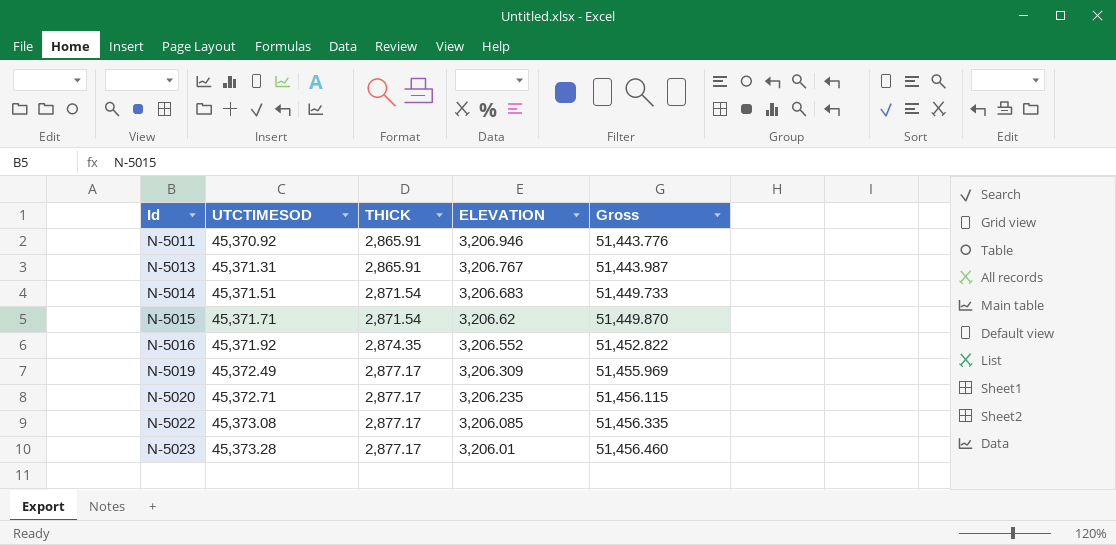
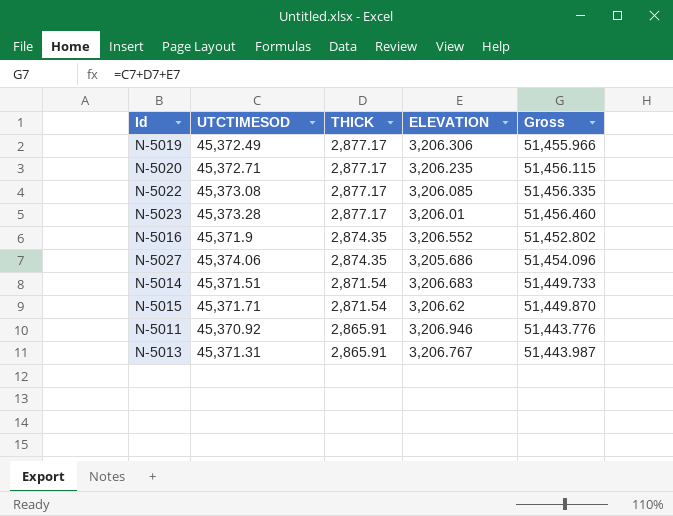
row order: Id ascending -> THICK descending
N-5019 | ELEVATION: 3,206.309 -> 3,206.306
N-5019 | Gross: 51,455.969 -> 51,455.966
N-5016 | UTCTIMESOD: 45,371.92 -> 45,371.9
N-5016 | Gross: 51,452.822 -> 51,452.802
row N-5027: none -> 45,374.06 | 2,874.35 | 3,205.686 | 51,454.096

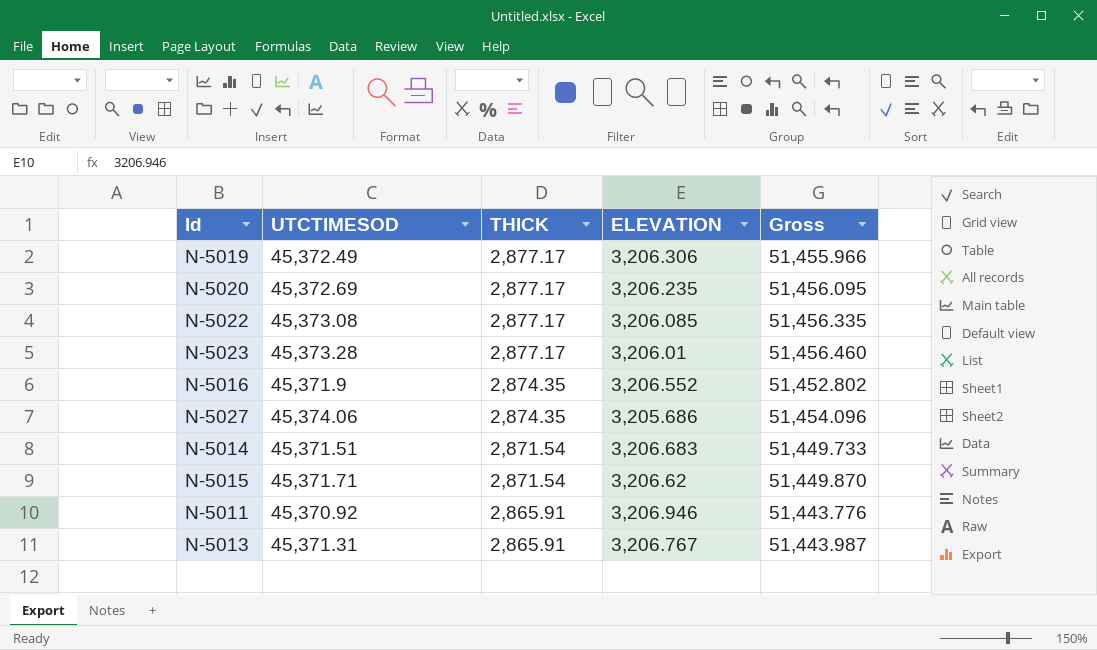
N-5020 | UTCTIMESOD: 45,372.71 -> 45,372.69
N-5020 | Gross: 51,456.115 -> 51,456.095

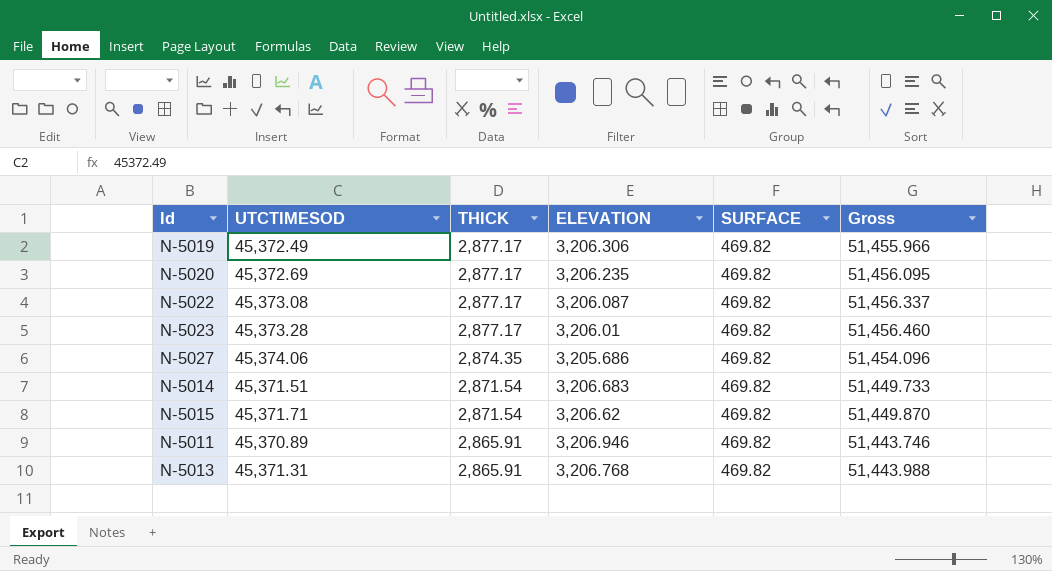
column SURFACE | position: none -> 5
row N-5016: 45,371.9 | 2,874.35 | 3,206.552 | 51,452.802 -> none
N-5022 | ELEVATION: 3,206.085 -> 3,206.087
N-5022 | Gross: 51,456.335 -> 51,456.337
N-5011 | UTCTIMESOD: 45,370.92 -> 45,370.89
N-5011 | Gross: 51,443.776 -> 51,443.746
N-5013 | ELEVATION: 3,206.767 -> 3,206.768
N-5013 | Gross: 51,443.987 -> 51,443.988

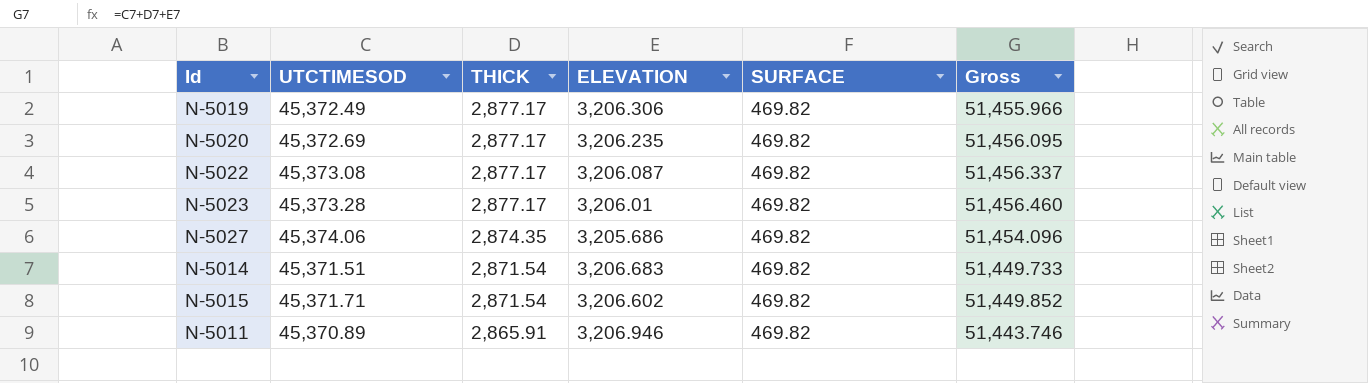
row N-5013: 45,371.31 | 2,865.91 | 3,206.768 | 469.82 | 51,443.988 -> none
N-5015 | ELEVATION: 3,206.62 -> 3,206.602
N-5015 | Gross: 51,449.870 -> 51,449.852

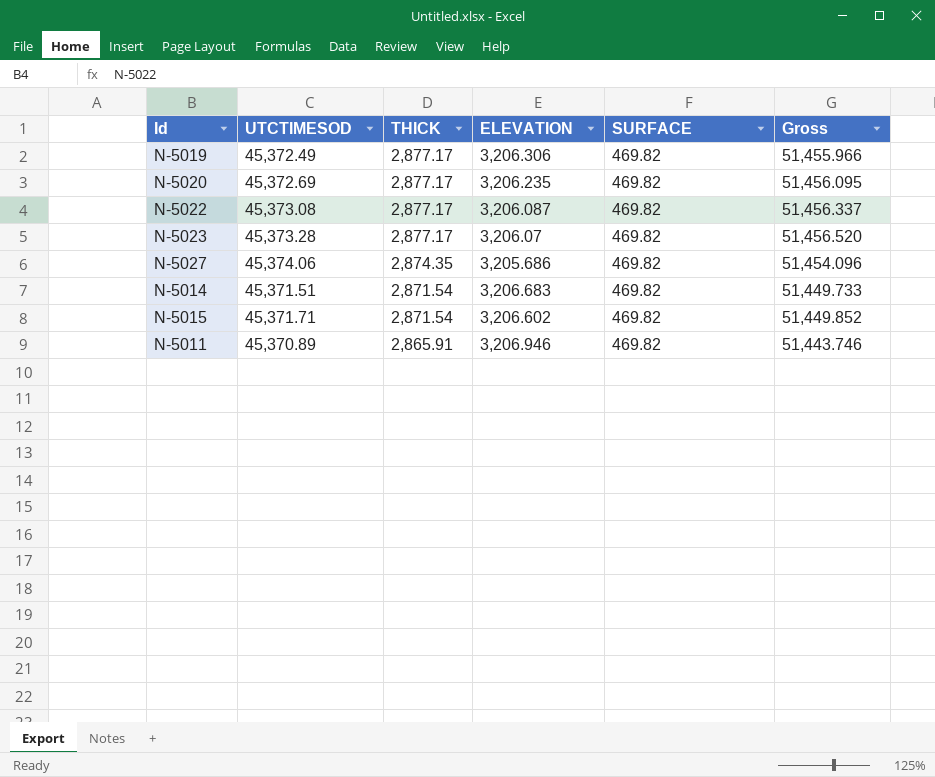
N-5023 | ELEVATION: 3,206.01 -> 3,206.07
N-5023 | Gross: 51,456.460 -> 51,456.520

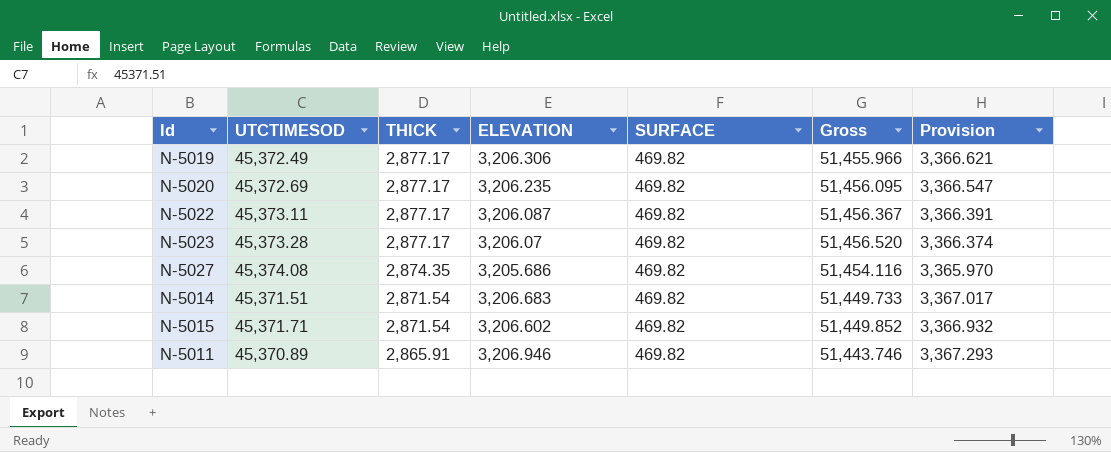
column Provision | formula: none -> [ELEVATION] * 1.05
N-5022 | UTCTIMESOD: 45,373.08 -> 45,373.11
N-5022 | Gross: 51,456.337 -> 51,456.367
N-5027 | UTCTIMESOD: 45,374.06 -> 45,374.08
N-5027 | Gross: 51,454.096 -> 51,454.116

